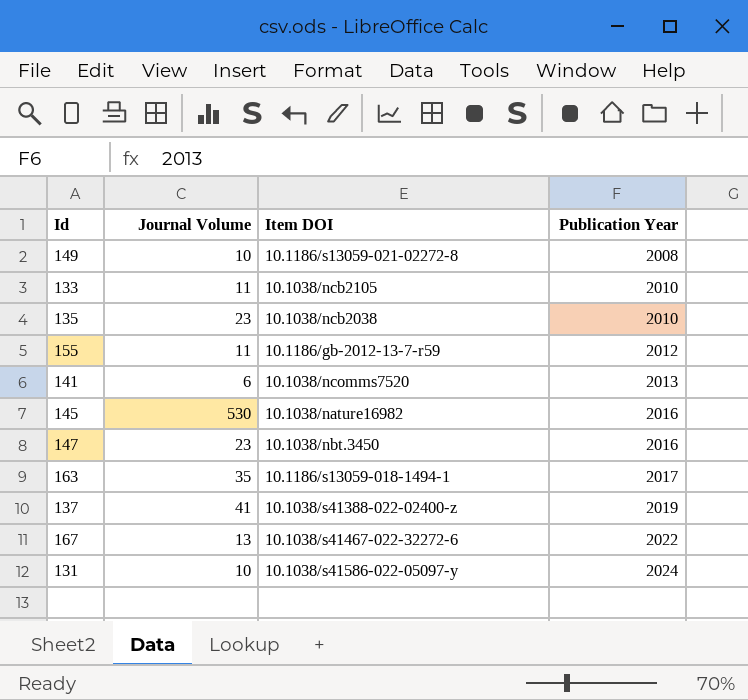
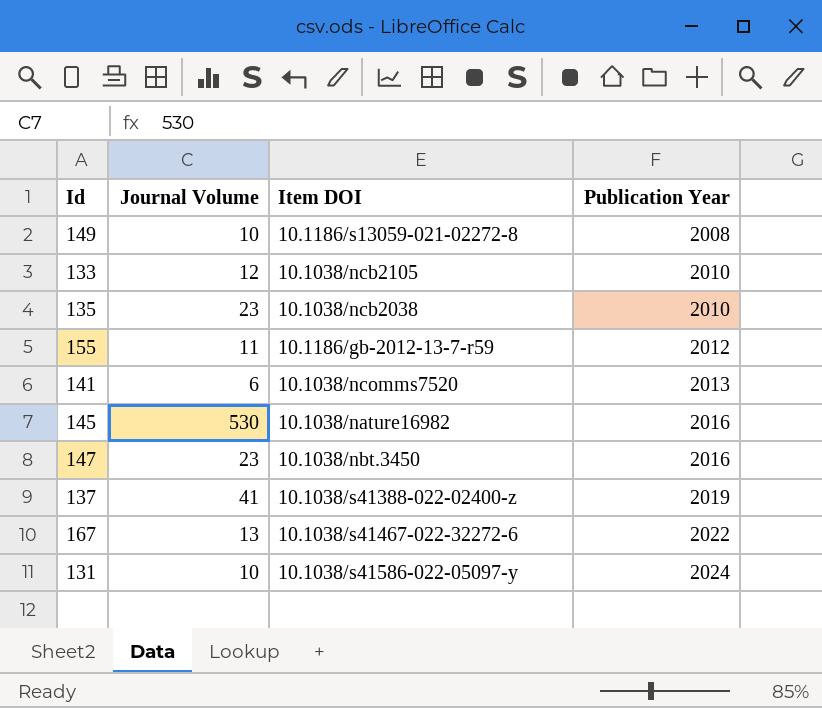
row 163: 35 | 10.1186/s13059-018-1494-1 | 2017 -> none
133 | Journal Volume: 11 -> 12

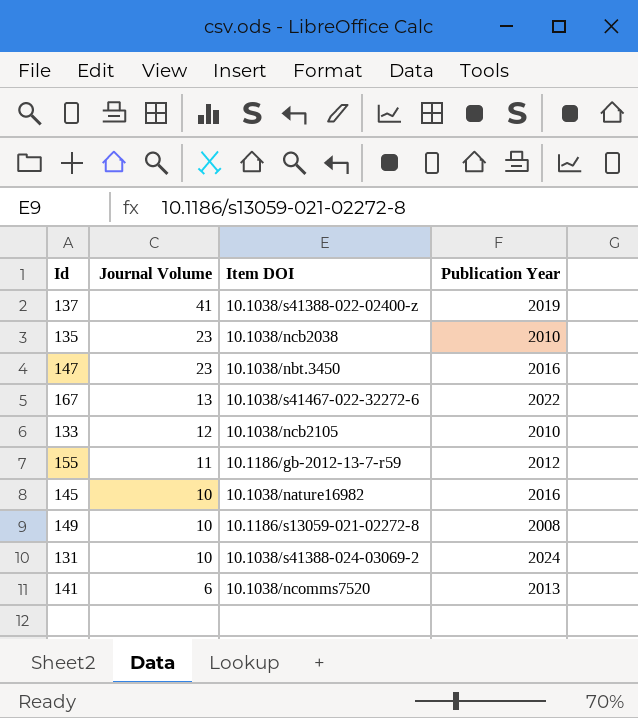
row order: Publication Year ascending -> Journal Volume descending
145 | Journal Volume: 530 -> 10
131 | Item DOI: 10.1038/s41586-022-05097-y -> 10.1038/s41388-024-03069-2

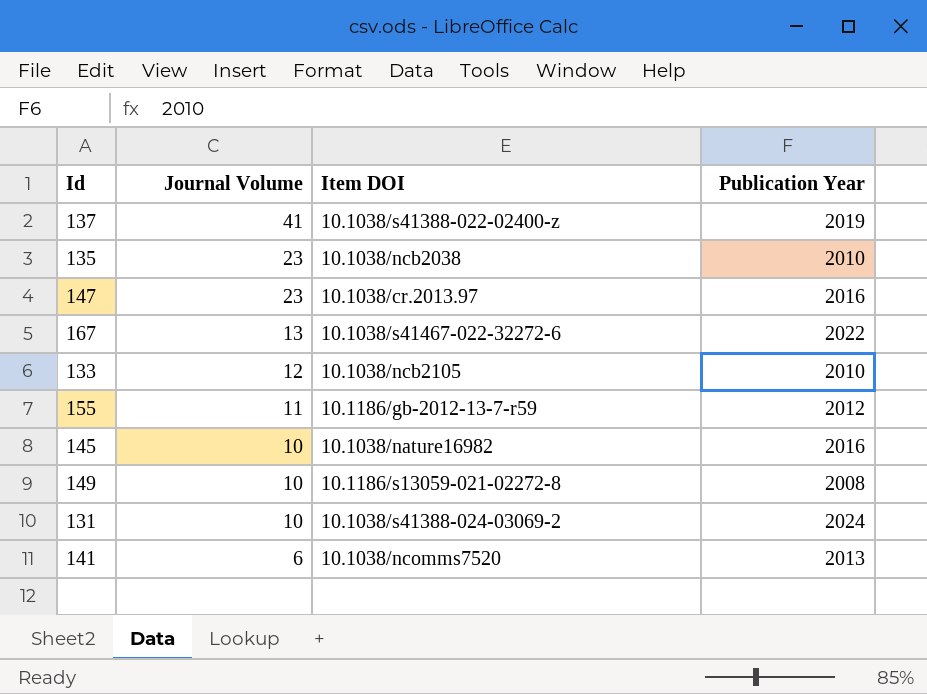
147 | Item DOI: 10.1038/nbt.3450 -> 10.1038/cr.2013.97

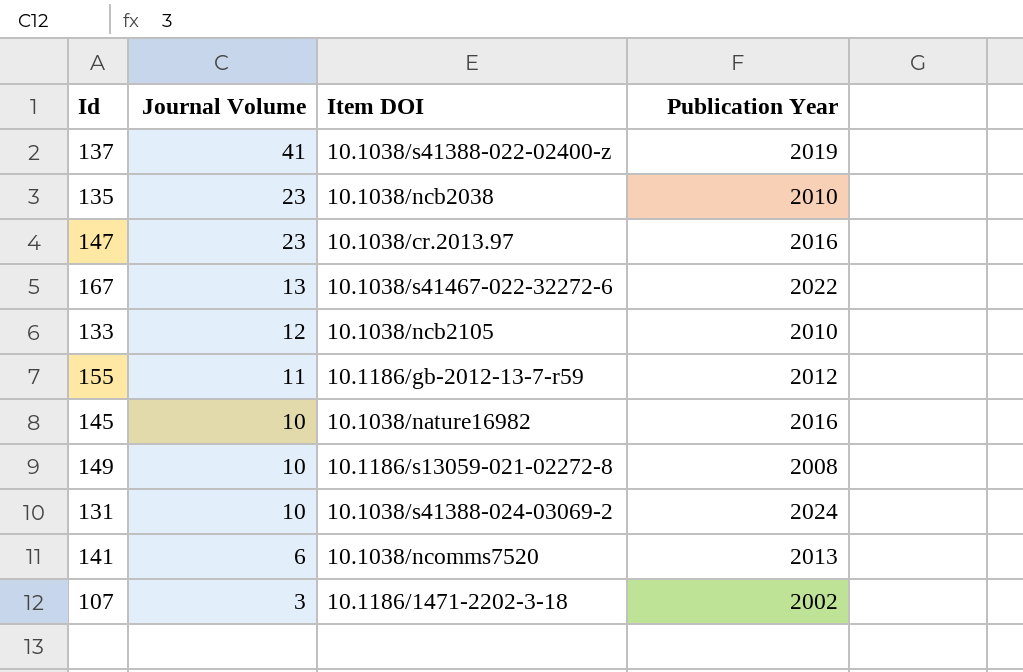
row 107: none -> 3 | 10.1186/1471-2202-3-18 | 2002

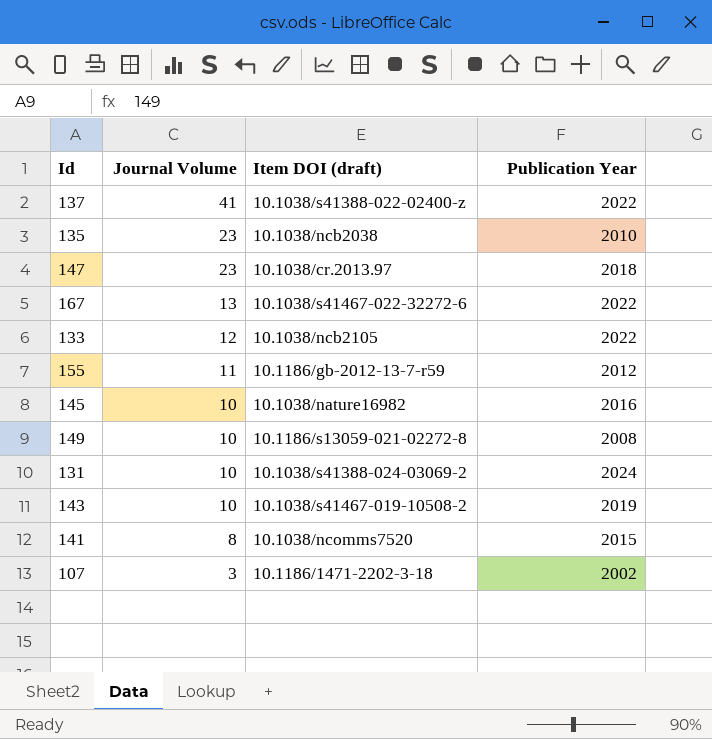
column name: Item DOI -> Item DOI (draft)
137 | Publication Year: 2019 -> 2022
147 | Publication Year: 2016 -> 2018
133 | Publication Year: 2010 -> 2022
row 143: none -> 10 | 10.1038/s41467-019-10508-2 | 2019
141 | Journal Volume: 6 -> 8
141 | Publication Year: 2013 -> 2015

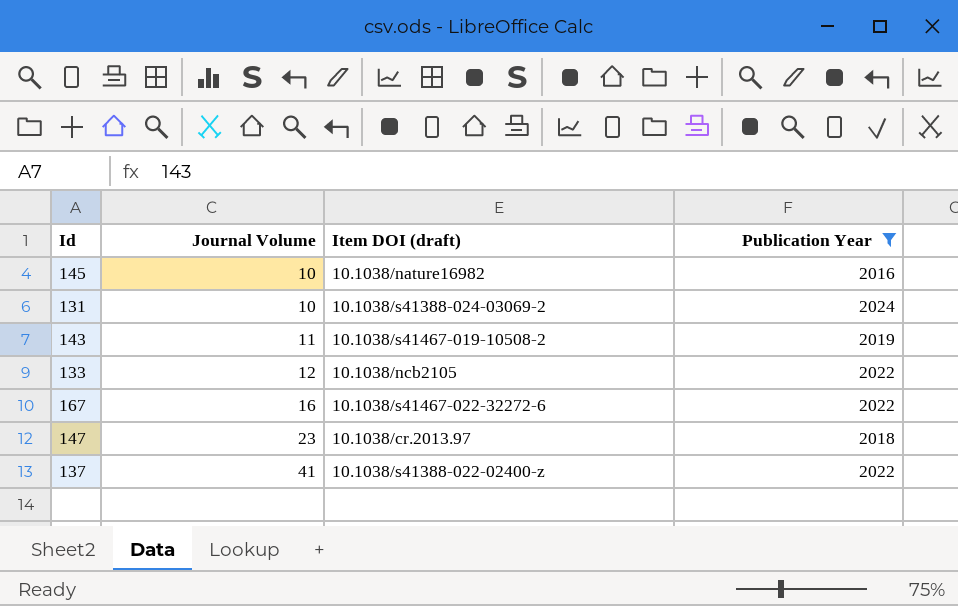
filter: none -> Publication Year >= 2016
row order: Journal Volume descending -> Journal Volume ascending
143 | Journal Volume: 10 -> 11
167 | Journal Volume: 13 -> 16

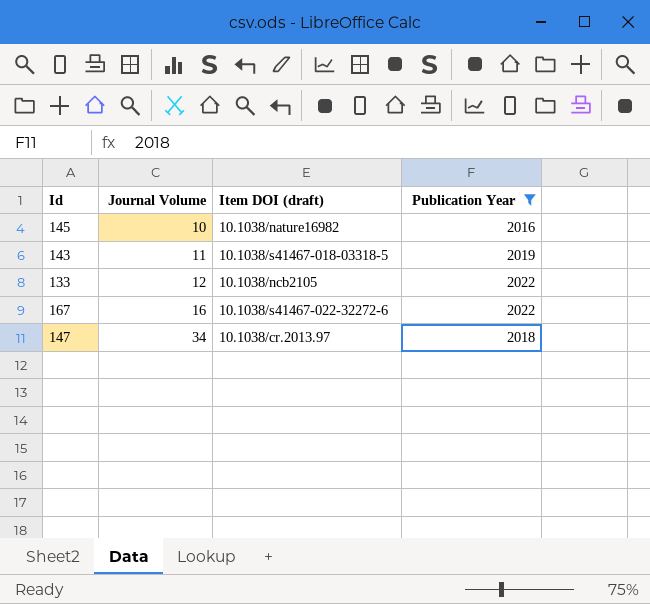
row 131: 10 | 10.1038/s41388-024-03069-2 | 2024 -> none
row 137: 41 | 10.1038/s41388-022-02400-z | 2022 -> none
143 | Item DOI (draft): 10.1038/s41467-019-10508-2 -> 10.1038/s41467-018-03318-5
147 | Journal Volume: 23 -> 34

